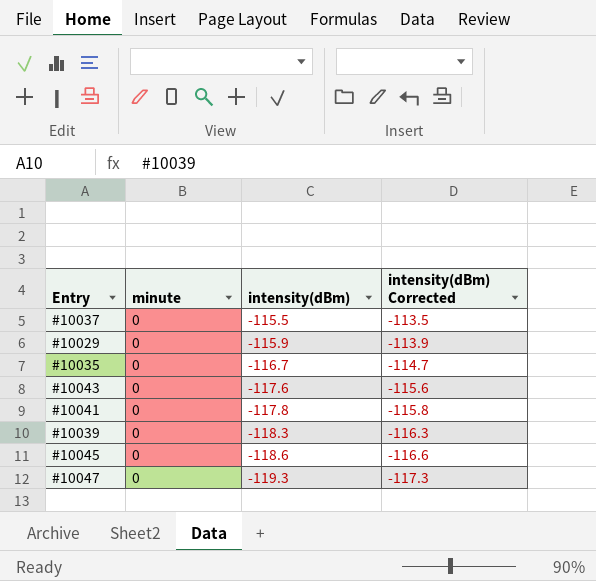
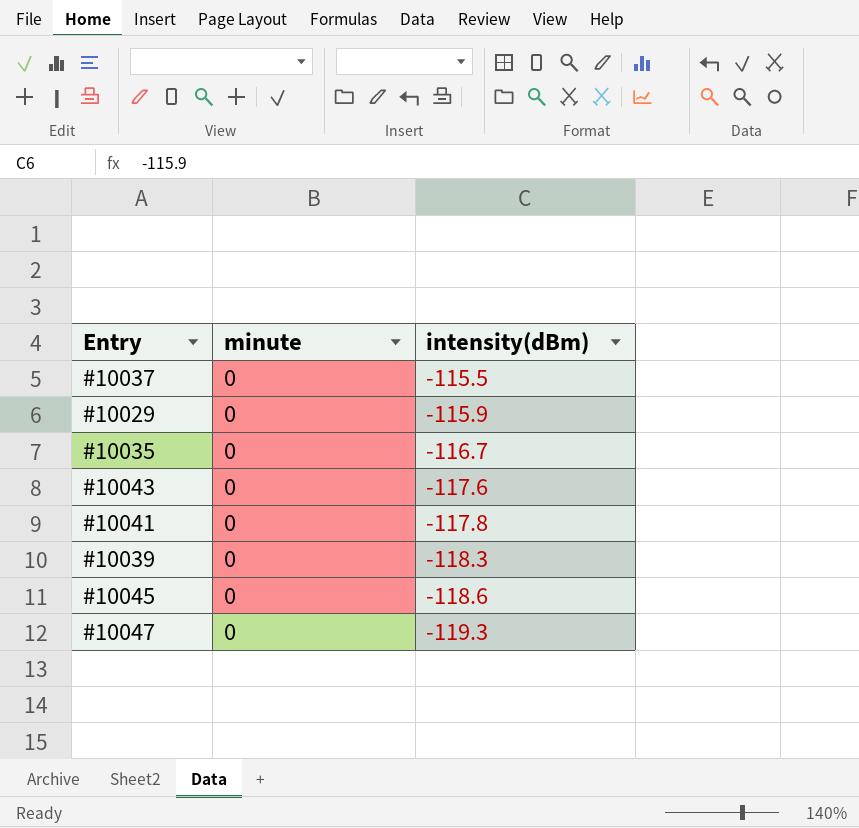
column intensity(dBm) Corrected | formula: [intensity(dBm)] + 2 -> none

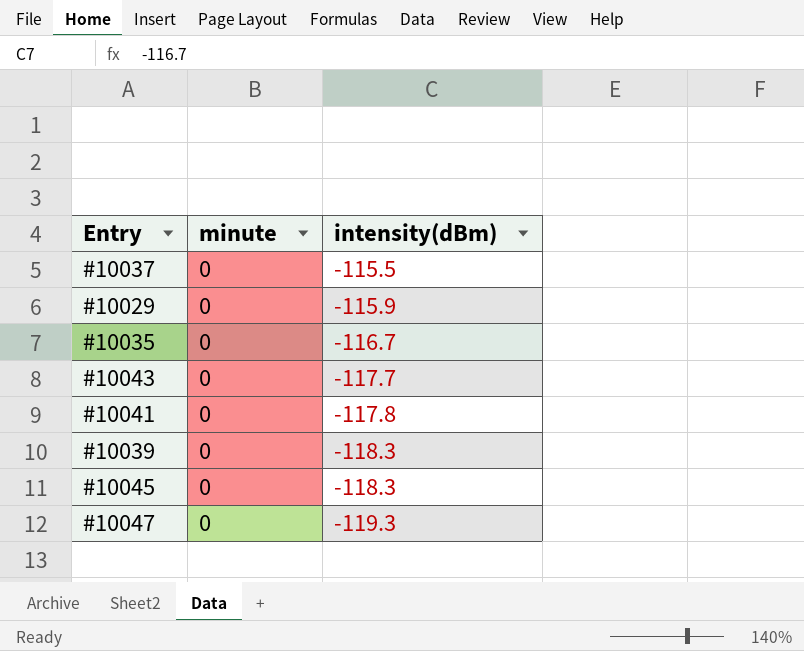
#10043 | intensity(dBm): -117.6 -> -117.7
#10045 | intensity(dBm): -118.6 -> -118.3

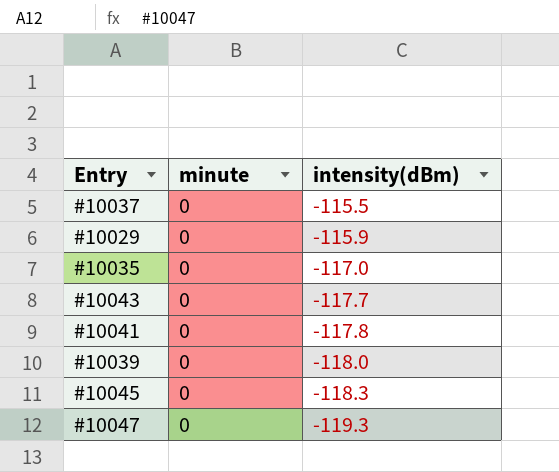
#10035 | intensity(dBm): -116.7 -> -117.0
#10039 | intensity(dBm): -118.3 -> -118.0

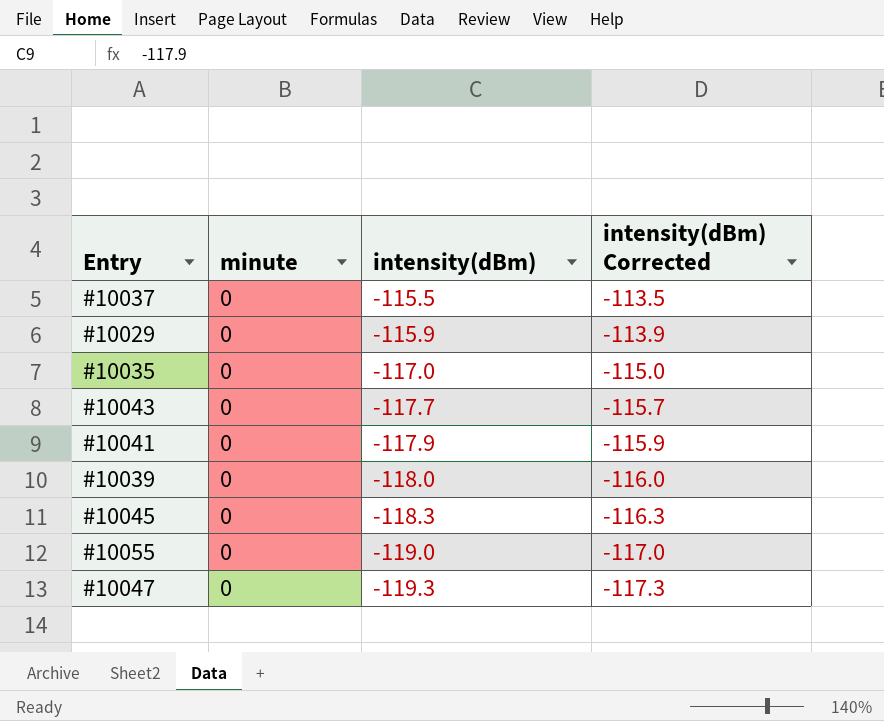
column intensity(dBm) Corrected | formula: none -> [intensity(dBm)] + 2
#10041 | intensity(dBm): -117.8 -> -117.9
row #10055: none -> 0 | -119.0 | -117.0

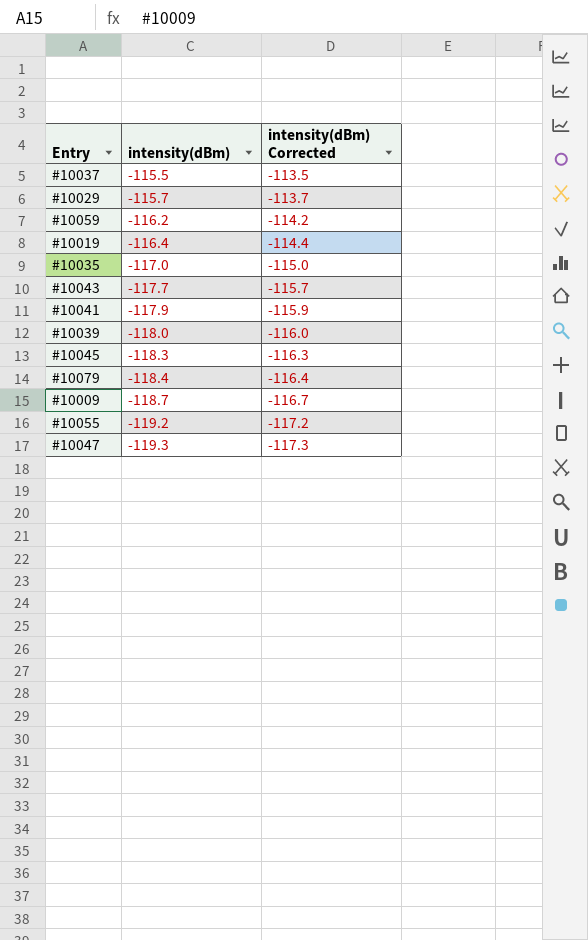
column minute | position: 2 -> none
#10029 | intensity(dBm): -115.9 -> -115.7
#10029 | intensity(dBm) Corrected: -113.9 -> -113.7
row #10059: none -> -116.2 | -114.2
row #10019: none -> -116.4 | -114.4
row #10079: none -> -118.4 | -116.4
row #10009: none -> -118.7 | -116.7
#10055 | intensity(dBm): -119.0 -> -119.2
#10055 | intensity(dBm) Corrected: -117.0 -> -117.2

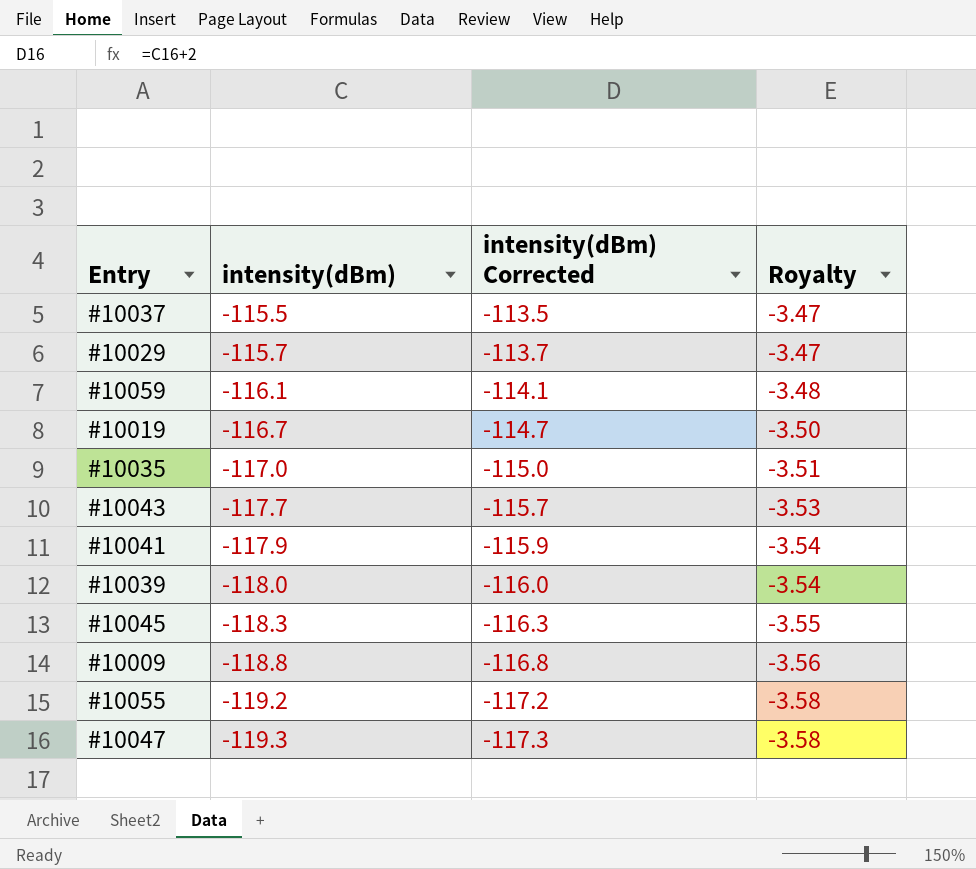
column Royalty | formula: none -> [intensity(dBm)] * 0.03
row #10079: -118.4 | -116.4 -> none
#10059 | intensity(dBm): -116.2 -> -116.1
#10059 | intensity(dBm) Corrected: -114.2 -> -114.1
#10019 | intensity(dBm): -116.4 -> -116.7
#10019 | intensity(dBm) Corrected: -114.4 -> -114.7
#10009 | intensity(dBm): -118.7 -> -118.8
#10009 | intensity(dBm) Corrected: -116.7 -> -116.8

